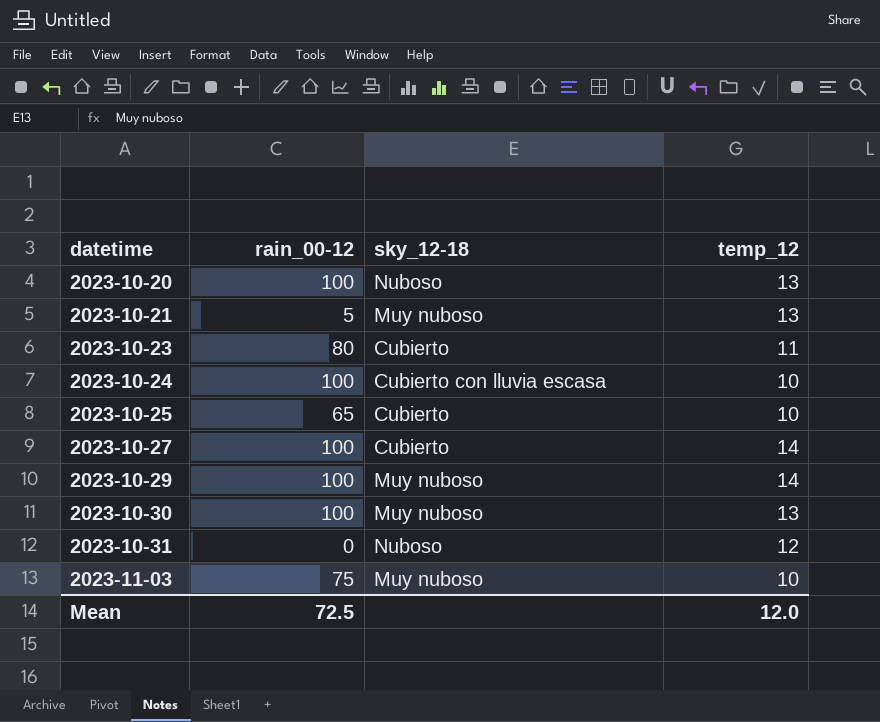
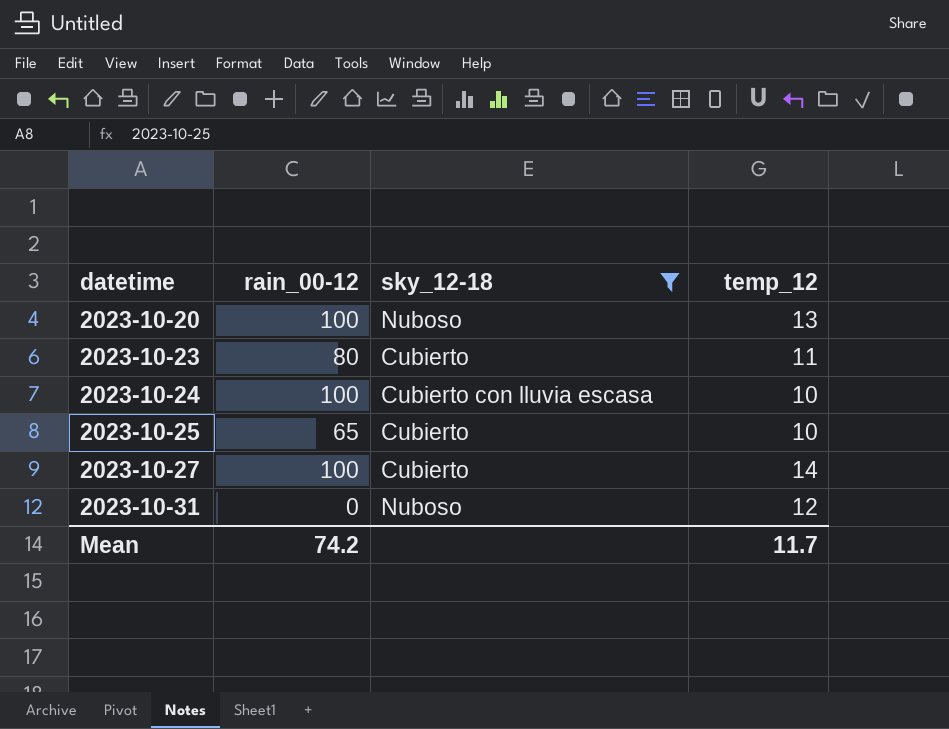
filter: none -> sky_12-18 != Muy nuboso
Mean | rain_00-12: 72.5 -> 74.2
Mean | temp_12: 12.0 -> 11.7

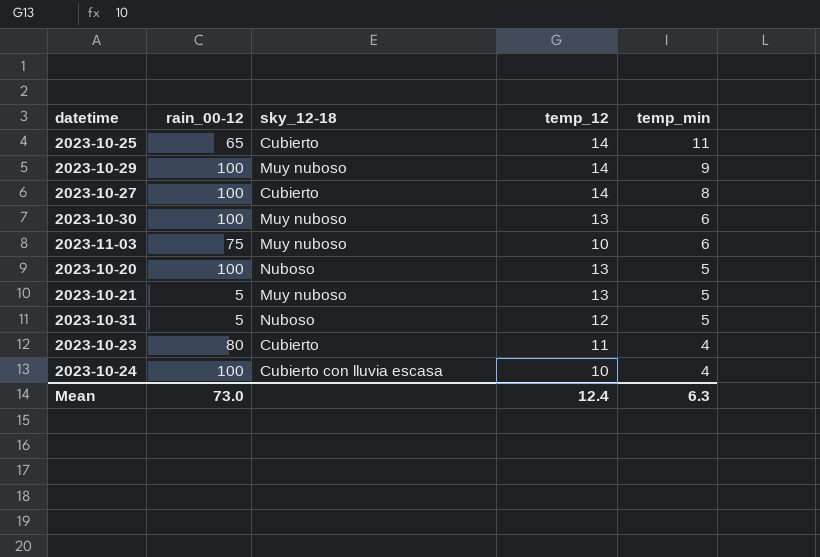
filter: sky_12-18 != Muy nuboso -> none
row order: datetime ascending -> temp_min descending
column temp_min | position: none -> 5
2023-10-25 | temp_12: 10 -> 14
2023-10-31 | rain_00-12: 0 -> 5
Mean | rain_00-12: 74.2 -> 73.0
Mean | temp_12: 11.7 -> 12.4

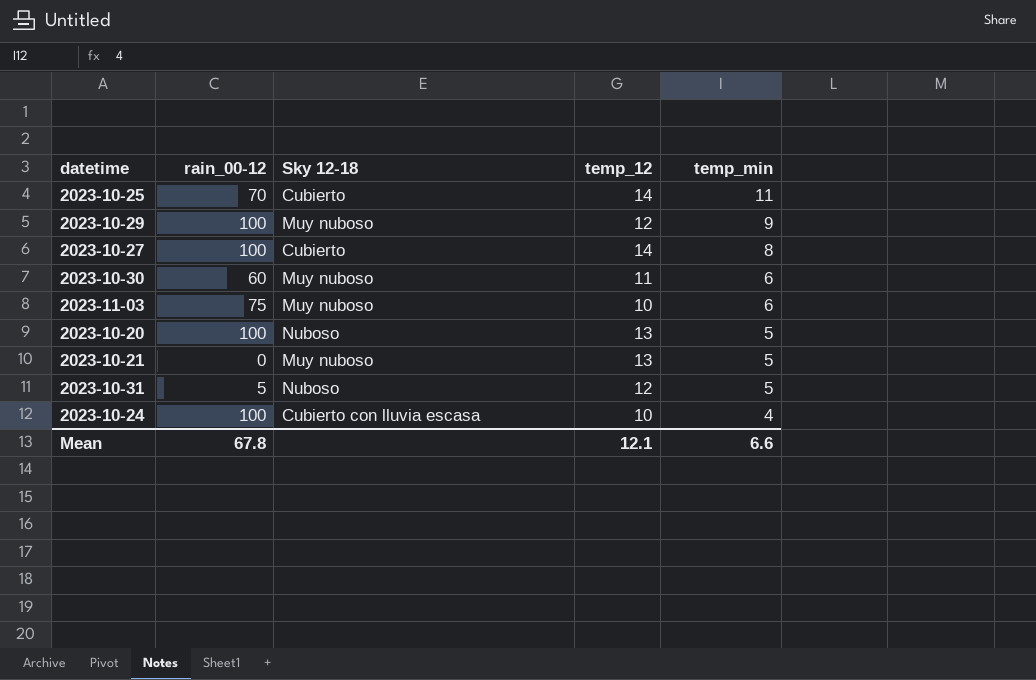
column name: sky_12-18 -> Sky 12-18
row 2023-10-23: 80 | Cubierto | 11 | 4 -> none
2023-10-25 | rain_00-12: 65 -> 70
2023-10-29 | temp_12: 14 -> 12
2023-10-30 | rain_00-12: 100 -> 60
2023-10-30 | temp_12: 13 -> 11
2023-10-21 | rain_00-12: 5 -> 0
Mean | rain_00-12: 73.0 -> 67.8
Mean | temp_12: 12.4 -> 12.1
Mean | temp_min: 6.3 -> 6.6

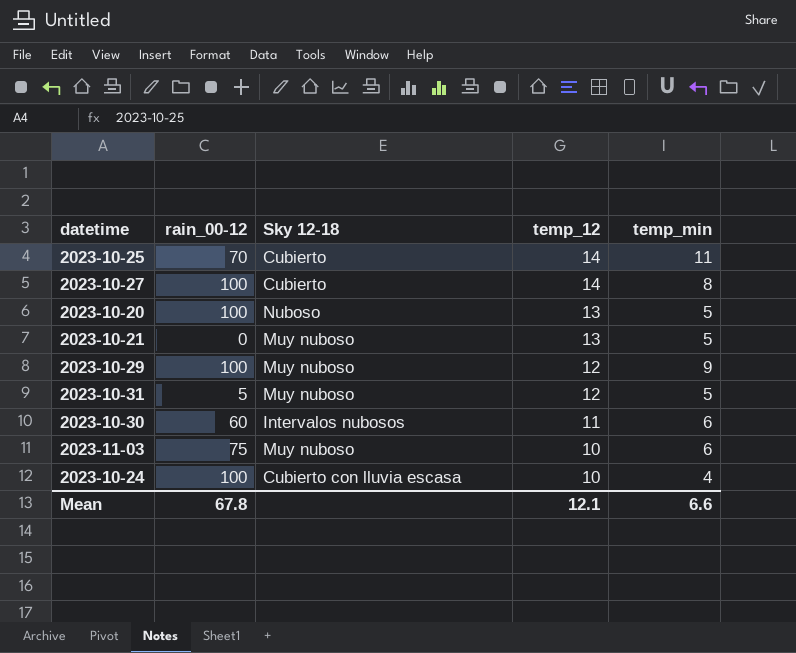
row order: temp_min descending -> temp_12 descending
2023-10-31 | Sky 12-18: Nuboso -> Muy nuboso
2023-10-30 | Sky 12-18: Muy nuboso -> Intervalos nubosos

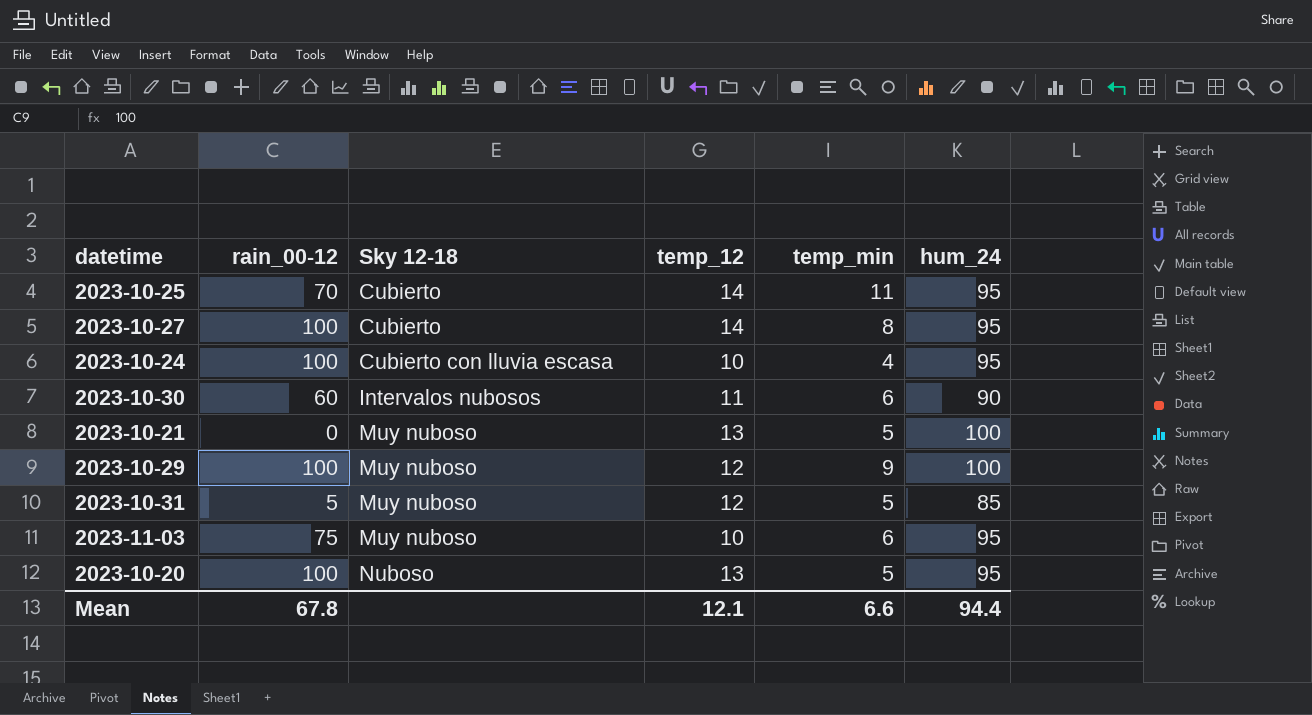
row order: temp_12 descending -> Sky 12-18 ascending
column hum_24 | position: none -> 6

